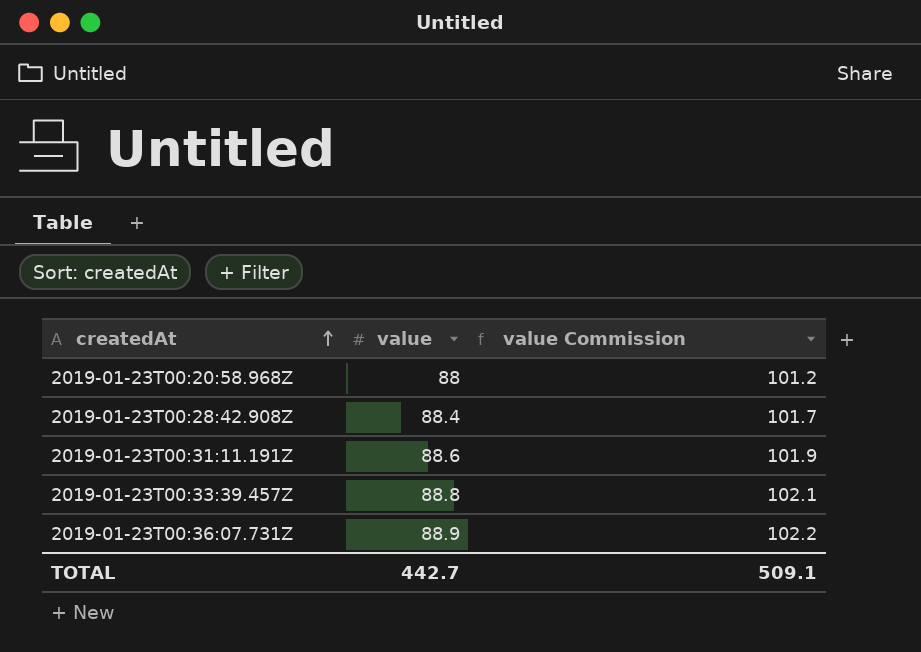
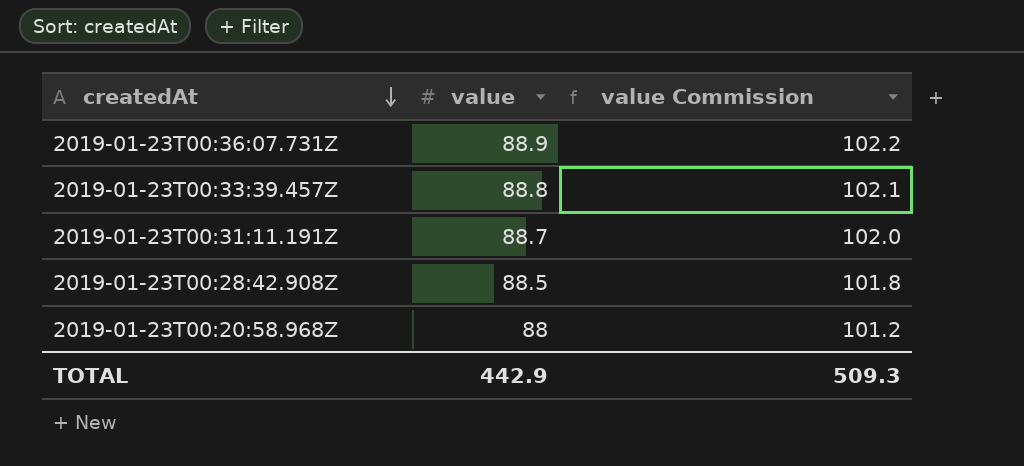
row order: createdAt ascending -> createdAt descending
2019-01-23T00:31:11.191Z | value: 88.6 -> 88.7
2019-01-23T00:31:11.191Z | value Commission: 101.9 -> 102.0
2019-01-23T00:28:42.908Z | value: 88.4 -> 88.5
2019-01-23T00:28:42.908Z | value Commission: 101.7 -> 101.8
TOTAL | value: 442.7 -> 442.9
TOTAL | value Commission: 509.1 -> 509.3

